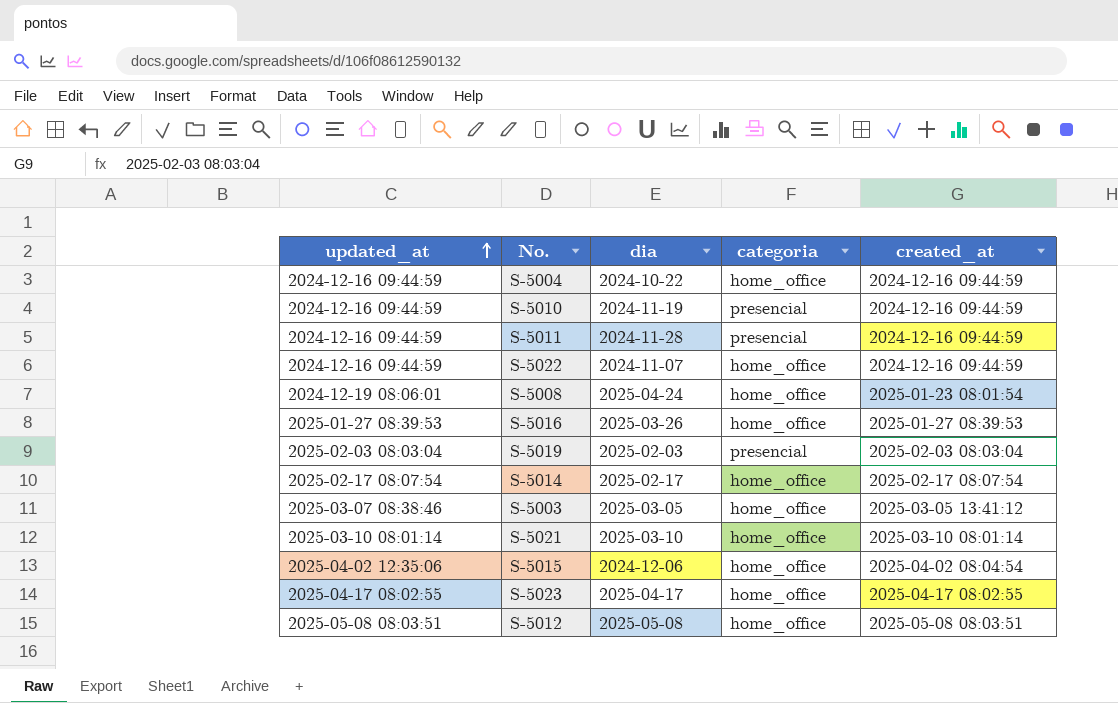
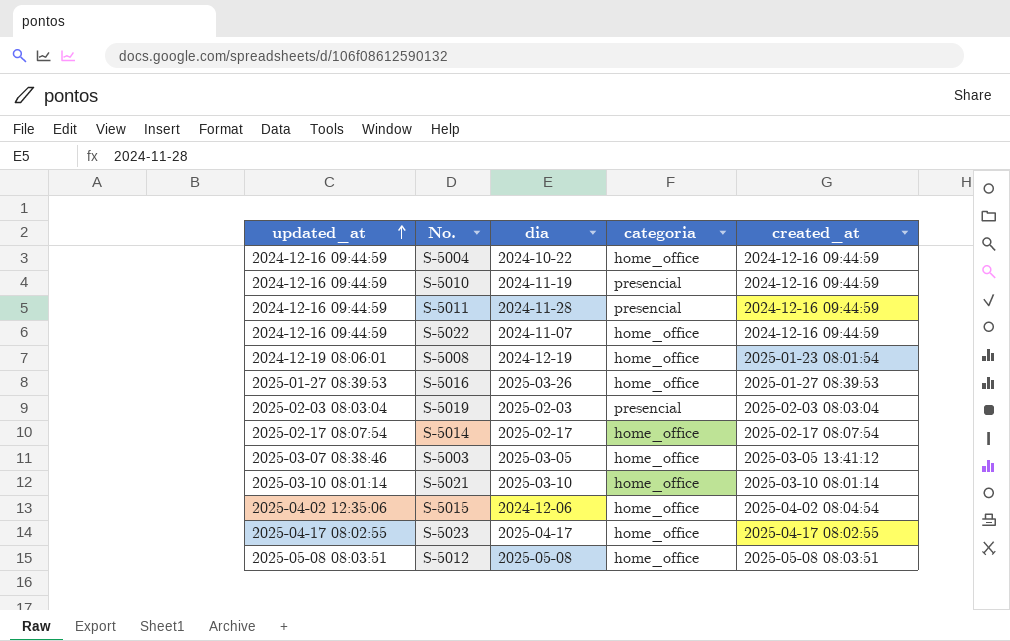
S-5008 | dia: 2025-04-24 -> 2024-12-19

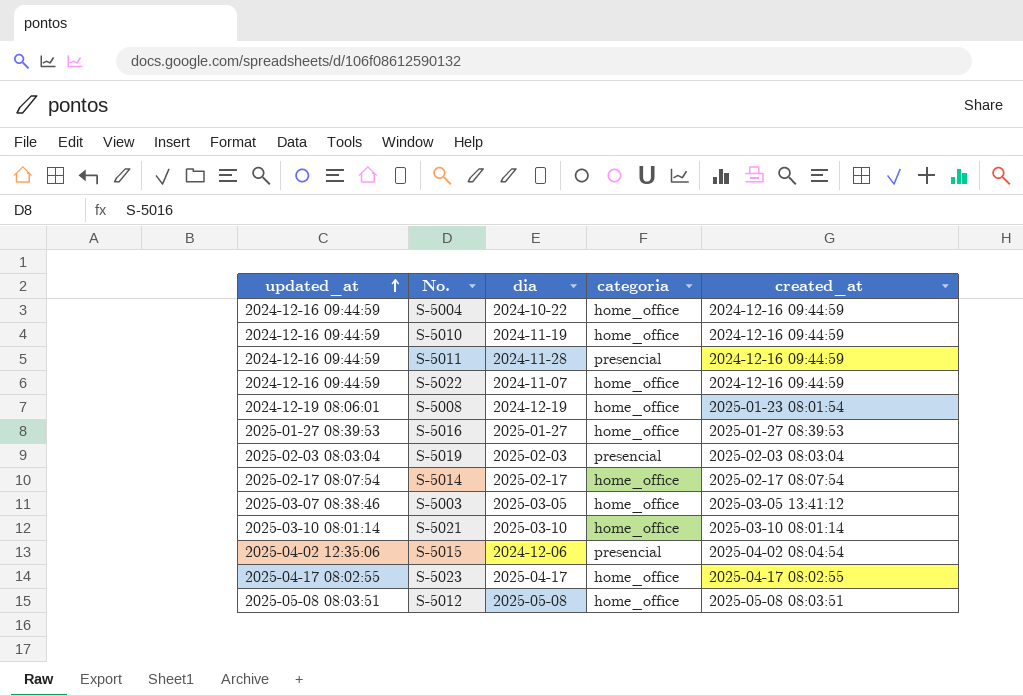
S-5010 | categoria: presencial -> home_office
S-5016 | dia: 2025-03-26 -> 2025-01-27
S-5015 | categoria: home_office -> presencial

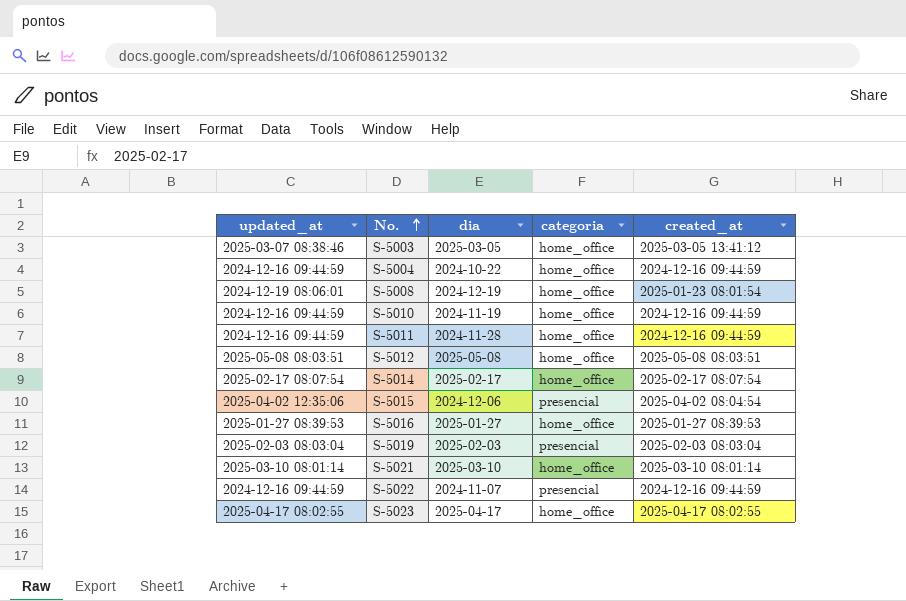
row order: updated_at ascending -> No. ascending
S-5011 | categoria: presencial -> home_office
S-5022 | categoria: home_office -> presencial

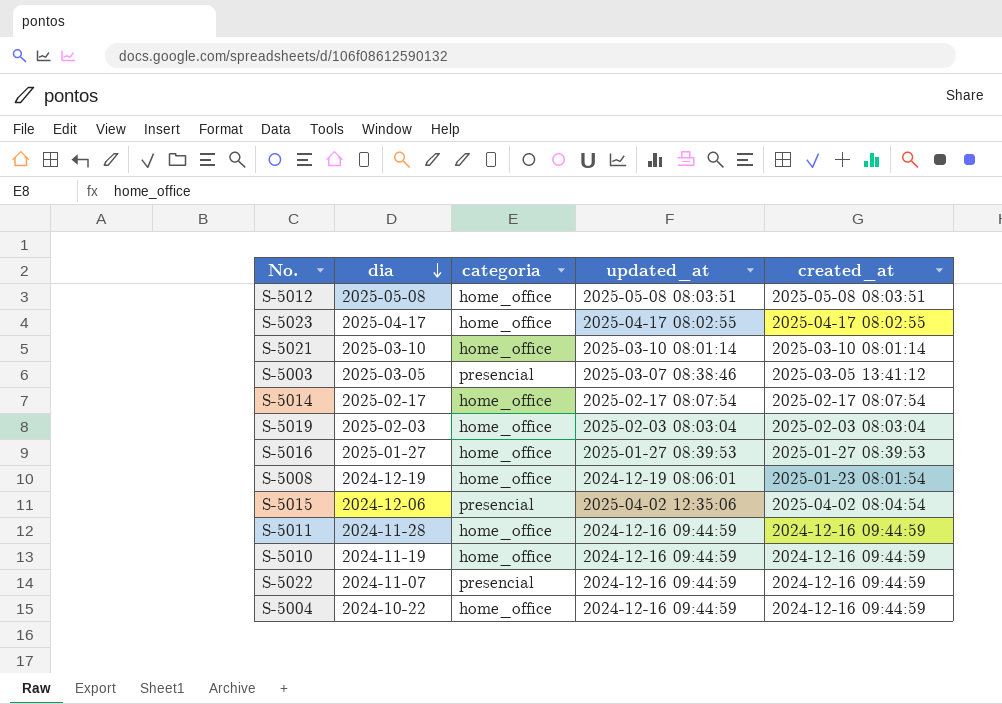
row order: No. ascending -> dia descending
column updated_at | position: 1 -> 4
S-5003 | categoria: home_office -> presencial
S-5019 | categoria: presencial -> home_office

